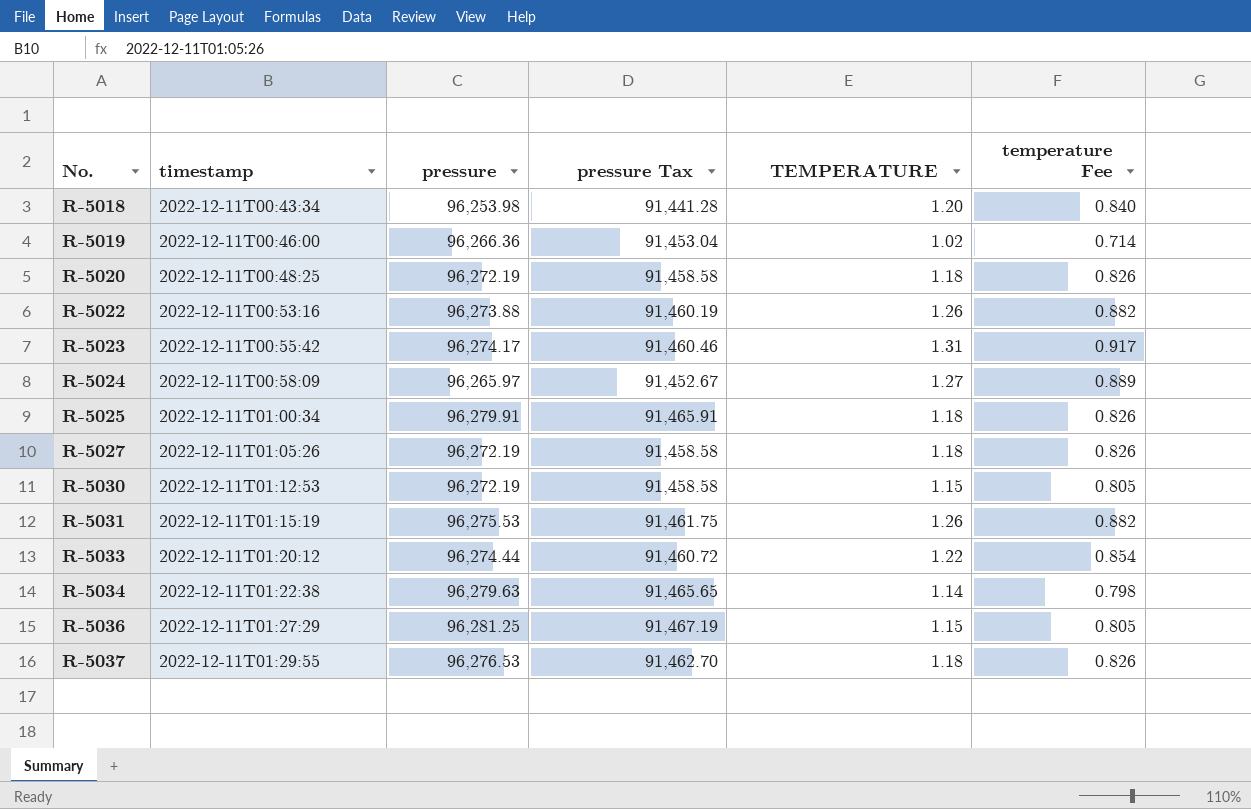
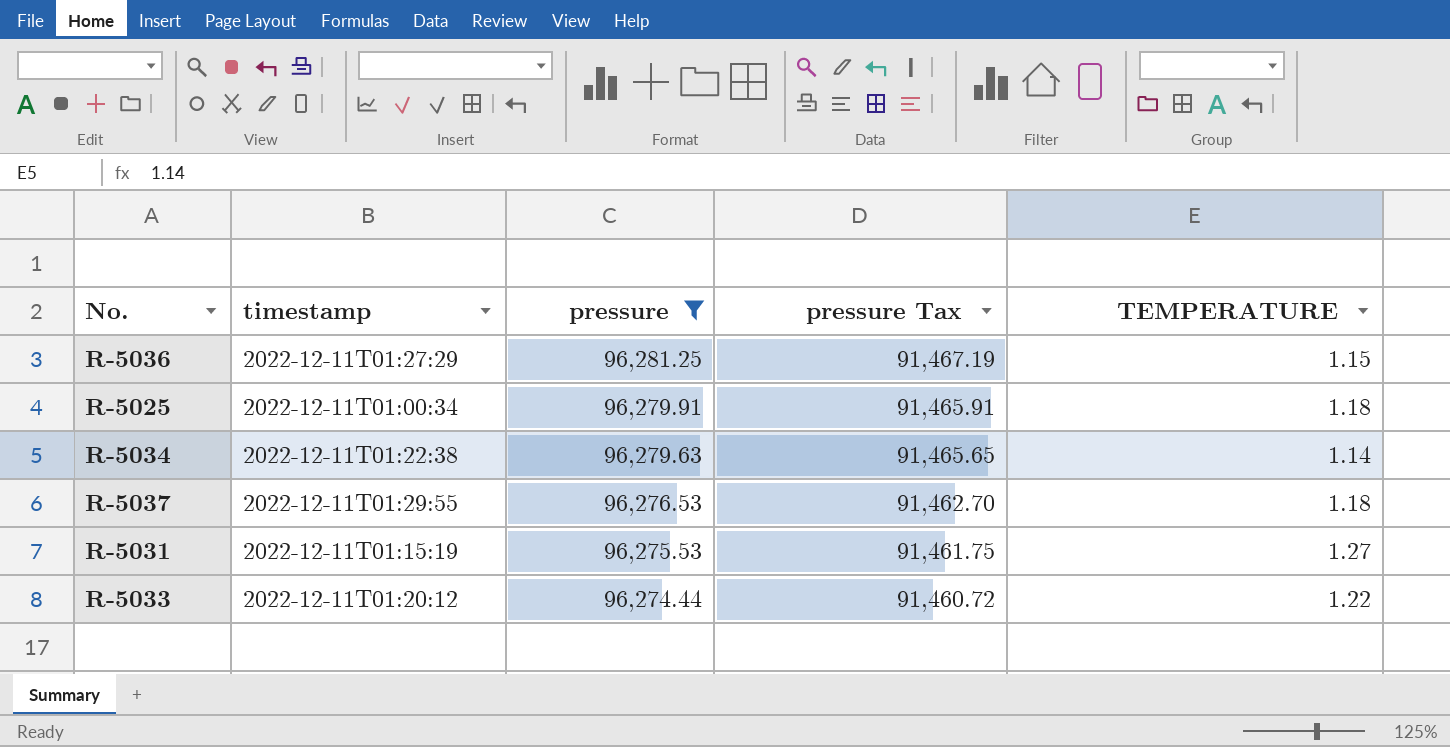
filter: none -> pressure >= 96,274.44
row order: No. ascending -> pressure descending
column temperature Fee | formula: [TEMPERATURE] * 0.7 -> none
R-5031 | TEMPERATURE: 1.26 -> 1.27

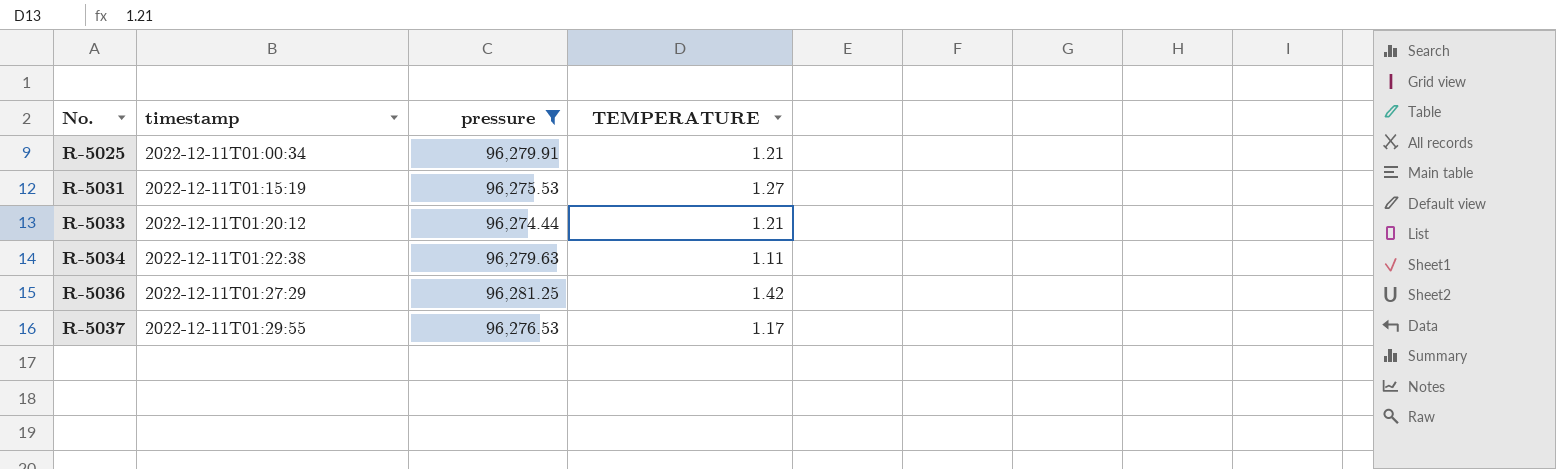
row order: pressure descending -> No. ascending
column pressure Tax | formula: [pressure] * 0.95 -> none
R-5025 | TEMPERATURE: 1.18 -> 1.21
R-5033 | TEMPERATURE: 1.22 -> 1.21
R-5034 | TEMPERATURE: 1.14 -> 1.11
R-5036 | TEMPERATURE: 1.15 -> 1.42
R-5037 | TEMPERATURE: 1.18 -> 1.17

